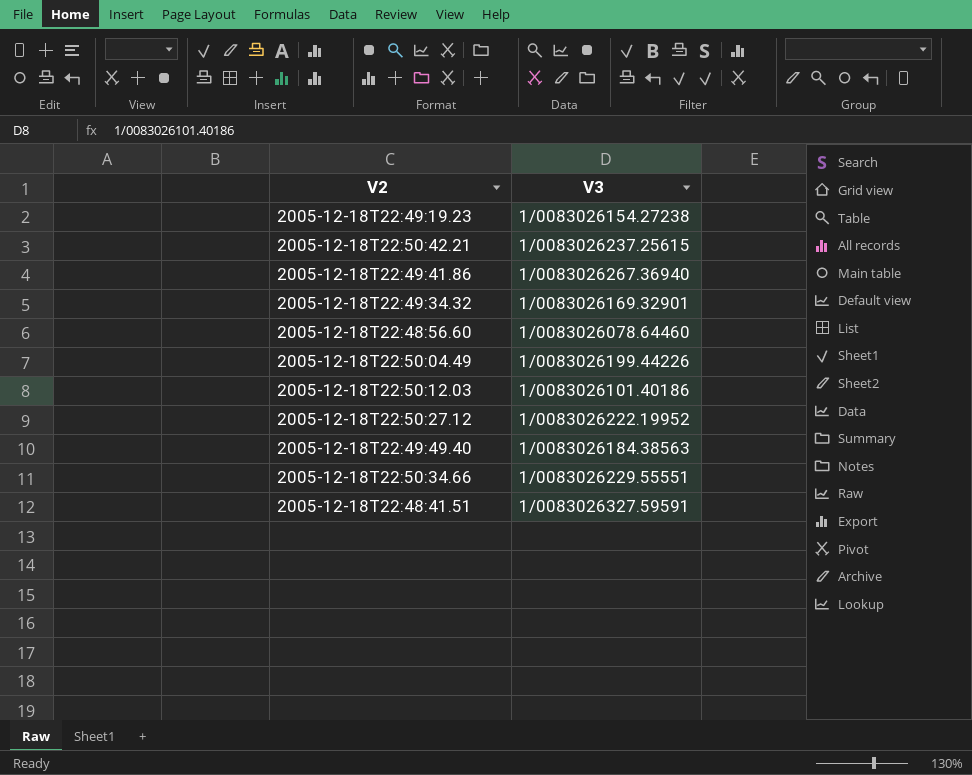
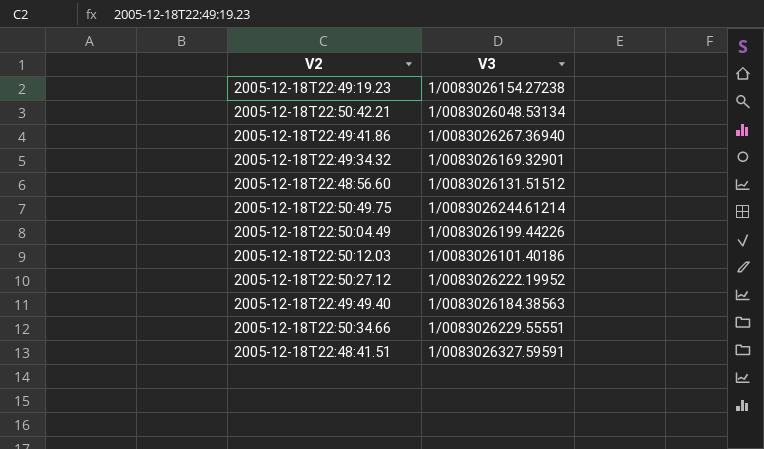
2005-12-18T22:50:42.21 | V3: 1/0083026237.25615 -> 1/0083026048.53134
2005-12-18T22:48:56.60 | V3: 1/0083026078.64460 -> 1/0083026131.51512
row 2005-12-18T22:50:49.75: none -> 1/0083026244.61214

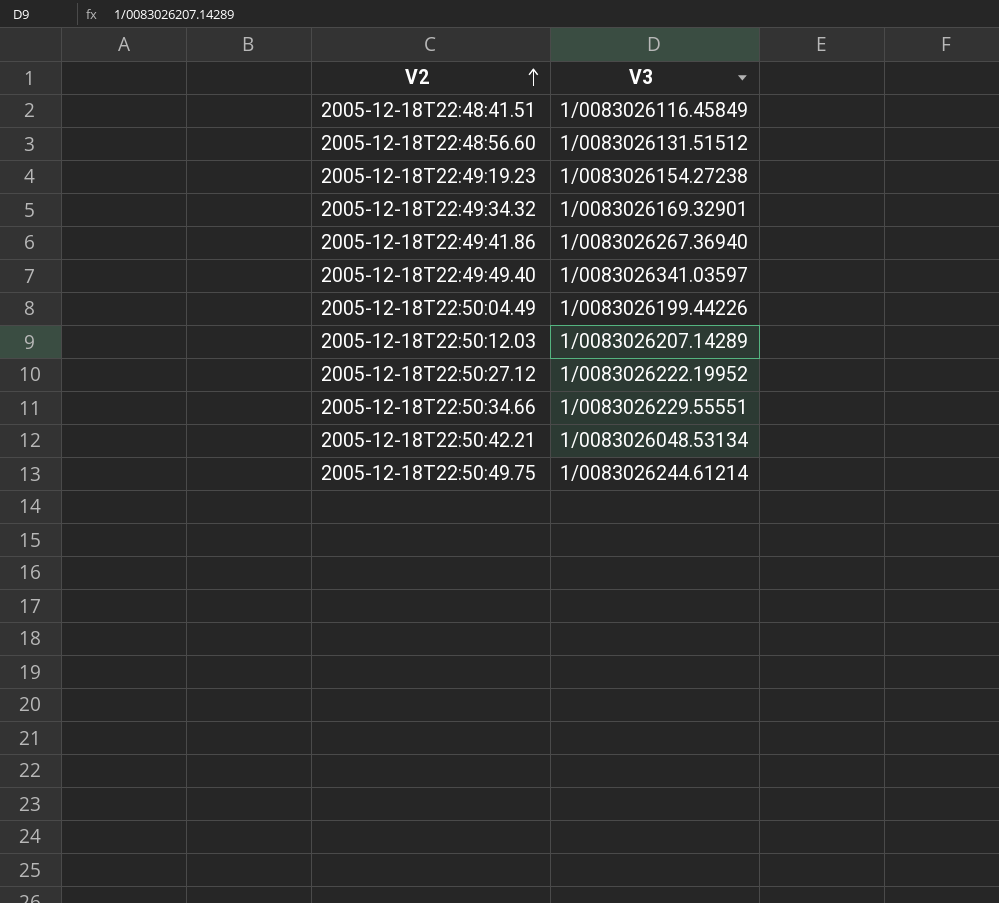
row order: none -> V2 ascending
2005-12-18T22:48:41.51 | V3: 1/0083026327.59591 -> 1/0083026116.45849
2005-12-18T22:49:49.40 | V3: 1/0083026184.38563 -> 1/0083026341.03597
2005-12-18T22:50:12.03 | V3: 1/0083026101.40186 -> 1/0083026207.14289

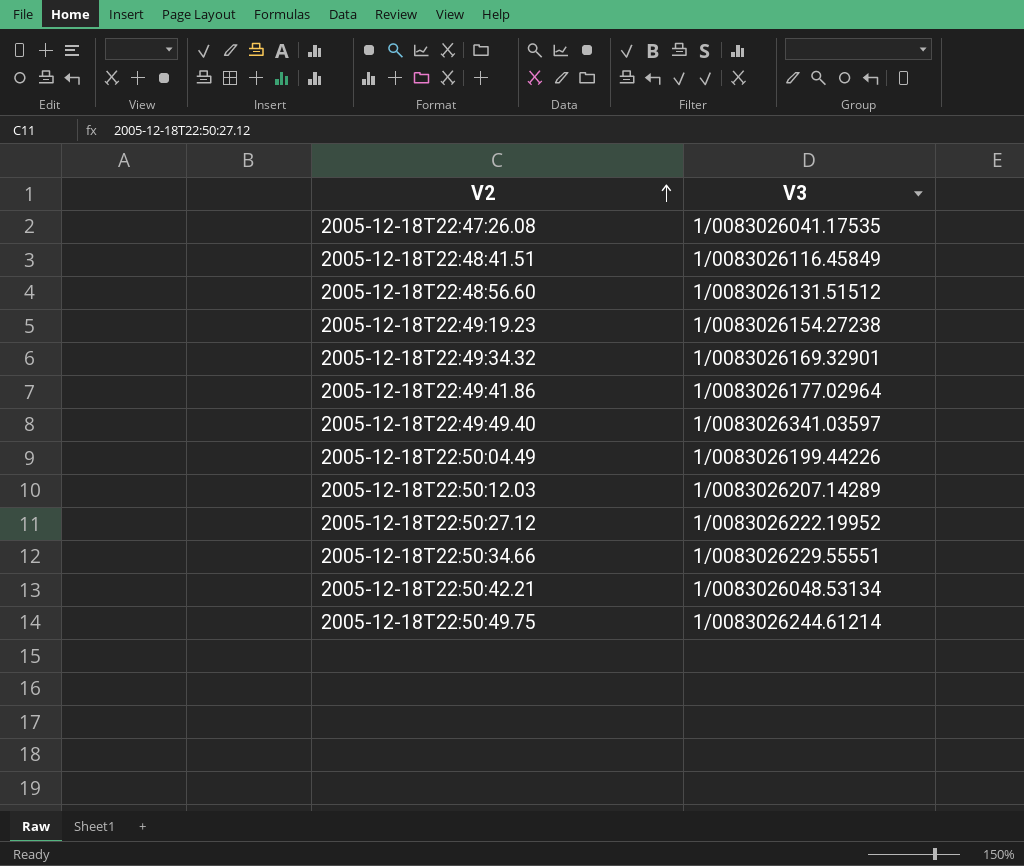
row 2005-12-18T22:47:26.08: none -> 1/0083026041.17535
2005-12-18T22:49:41.86 | V3: 1/0083026267.36940 -> 1/0083026177.02964

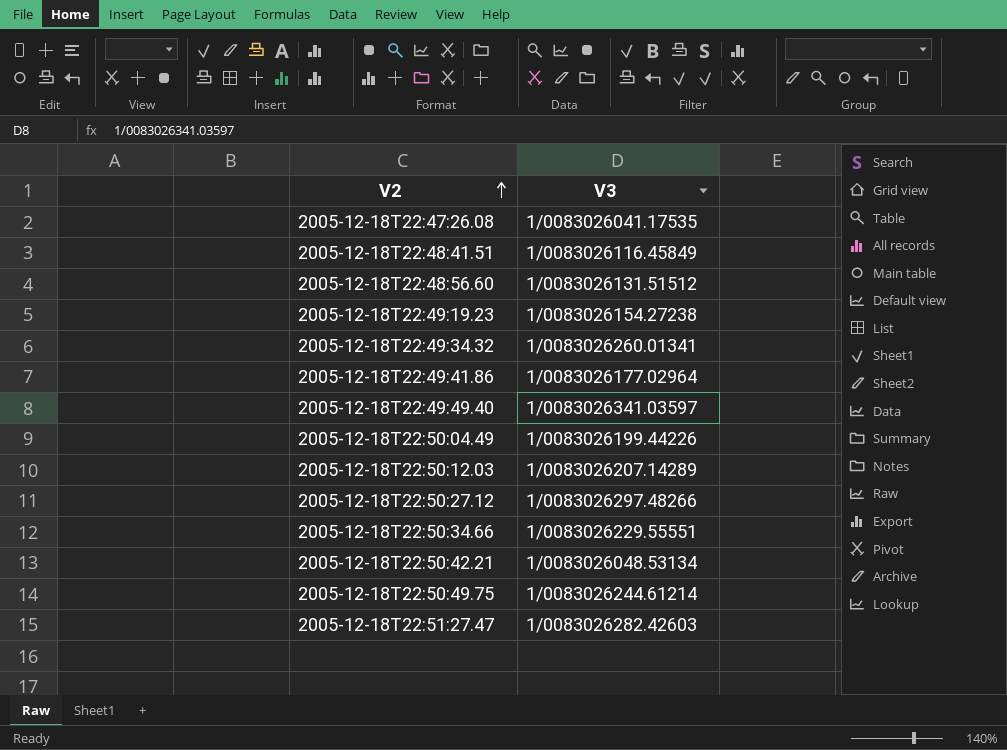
2005-12-18T22:49:34.32 | V3: 1/0083026169.32901 -> 1/0083026260.01341
2005-12-18T22:50:27.12 | V3: 1/0083026222.19952 -> 1/0083026297.48266
row 2005-12-18T22:51:27.47: none -> 1/0083026282.42603

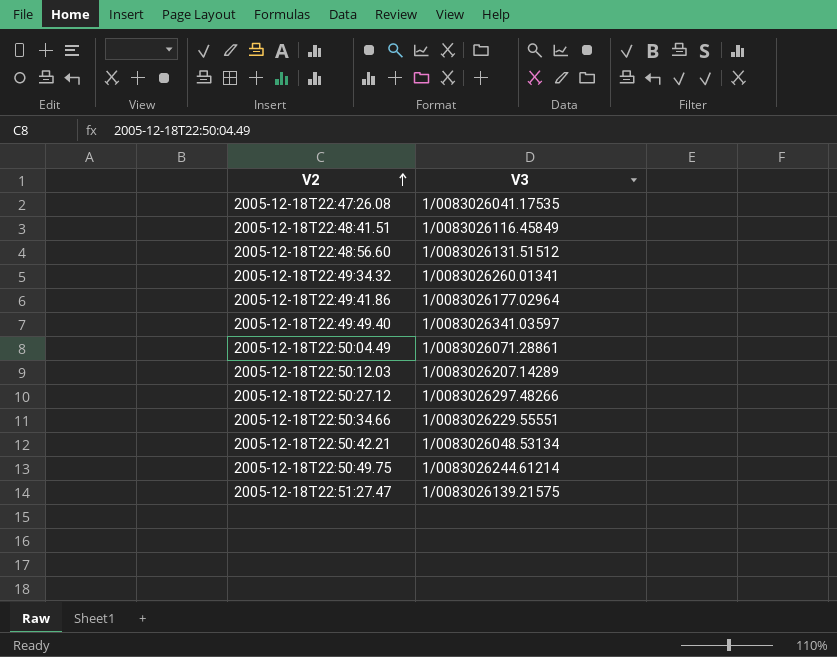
row 2005-12-18T22:49:19.23: 1/0083026154.27238 -> none
2005-12-18T22:50:04.49 | V3: 1/0083026199.44226 -> 1/0083026071.28861
2005-12-18T22:51:27.47 | V3: 1/0083026282.42603 -> 1/0083026139.21575

